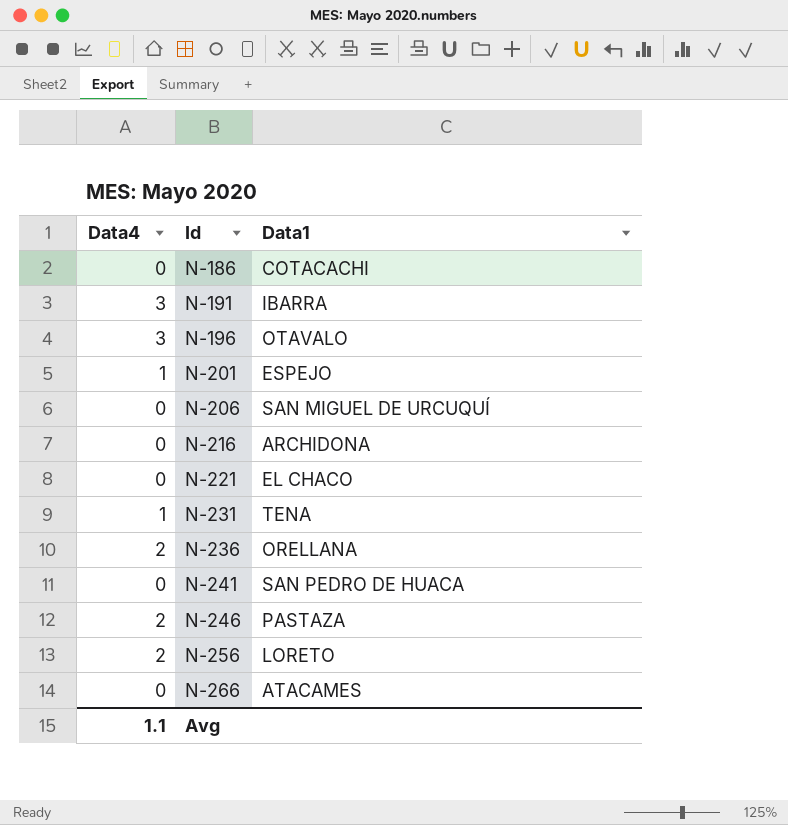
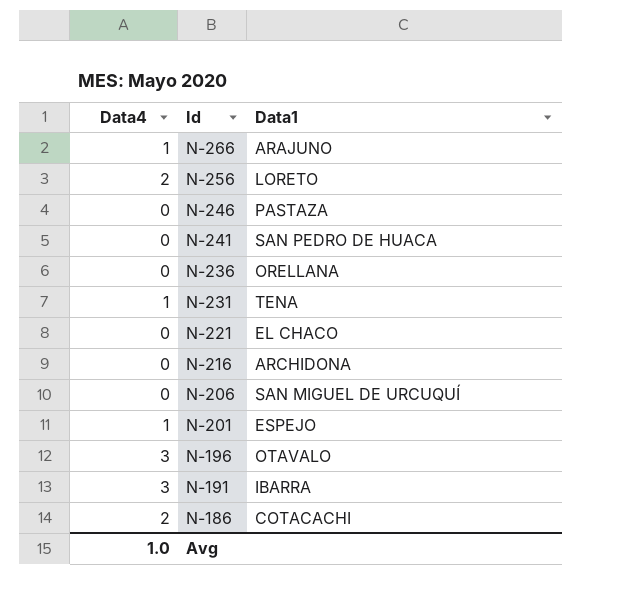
row order: Id ascending -> Id descending
N-266 | Data4: 0 -> 1
N-266 | Data1: ATACAMES -> ARAJUNO
N-246 | Data4: 2 -> 0
N-236 | Data4: 2 -> 0
N-186 | Data4: 0 -> 2
Avg | Data4: 1.1 -> 1.0

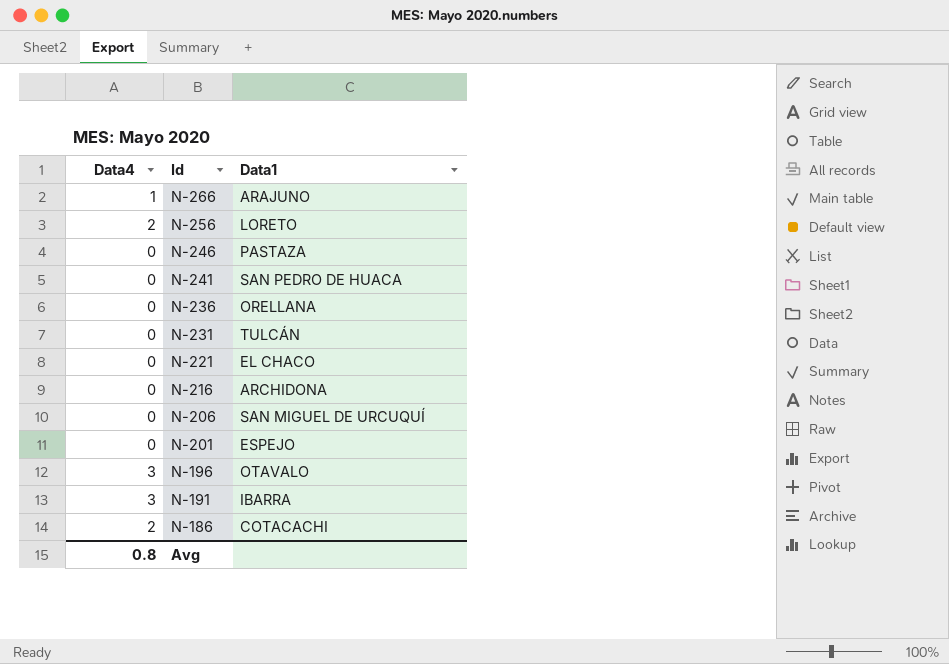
N-231 | Data4: 1 -> 0
N-231 | Data1: TENA -> TULCÁN
N-201 | Data4: 1 -> 0
Avg | Data4: 1.0 -> 0.8

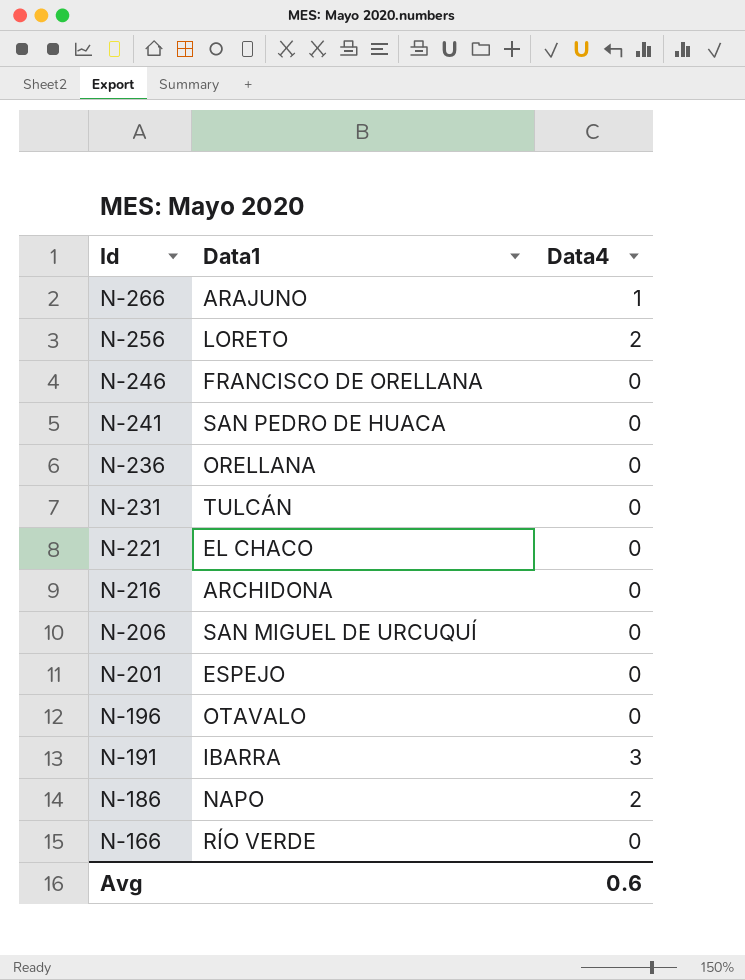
column Data4 | position: 1 -> 3
N-246 | Data1: PASTAZA -> FRANCISCO DE ORELLANA
N-196 | Data4: 3 -> 0
N-186 | Data1: COTACACHI -> NAPO
row N-166: none -> RÍO VERDE | 0
Avg | Data4: 0.8 -> 0.6

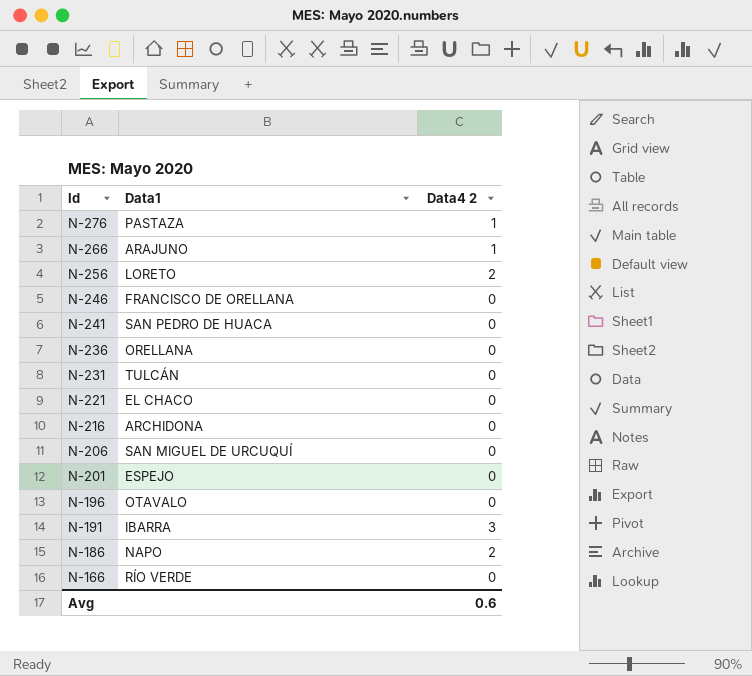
column name: Data4 -> Data4 2
row N-276: none -> PASTAZA | 1

